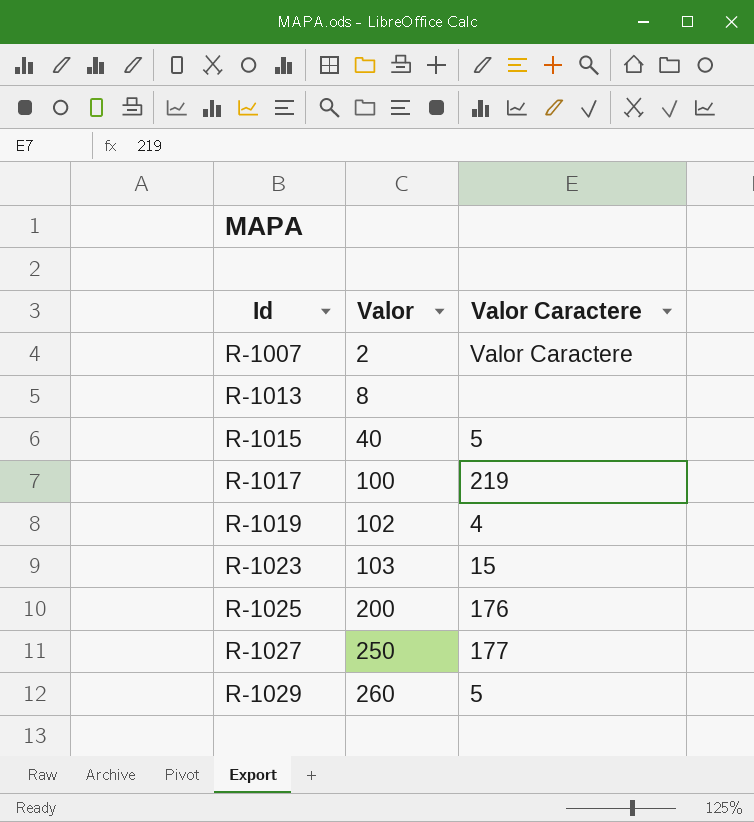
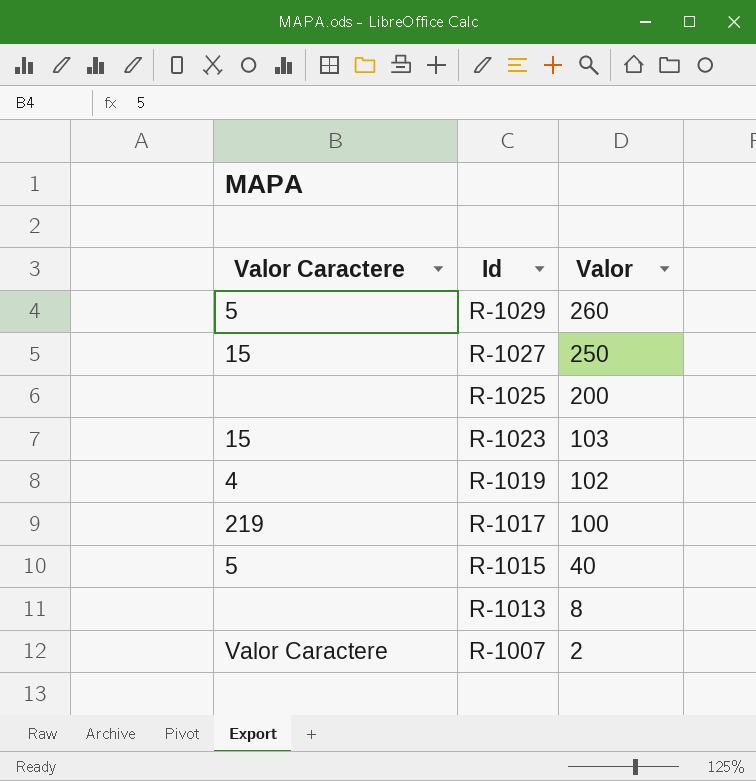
row order: Id ascending -> Id descending
column Valor Caractere | position: 3 -> 1
R-1027 | Valor Caractere: 177 -> 15
R-1025 | Valor Caractere: 176 -> none

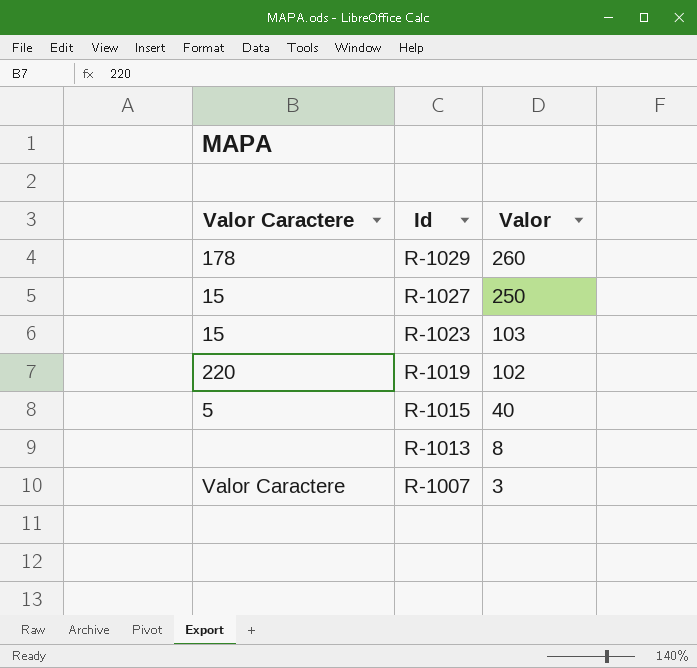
row R-1025: none | 200 -> none
row R-1017: 219 | 100 -> none
R-1029 | Valor Caractere: 5 -> 178
R-1019 | Valor Caractere: 4 -> 220
R-1007 | Valor: 2 -> 3

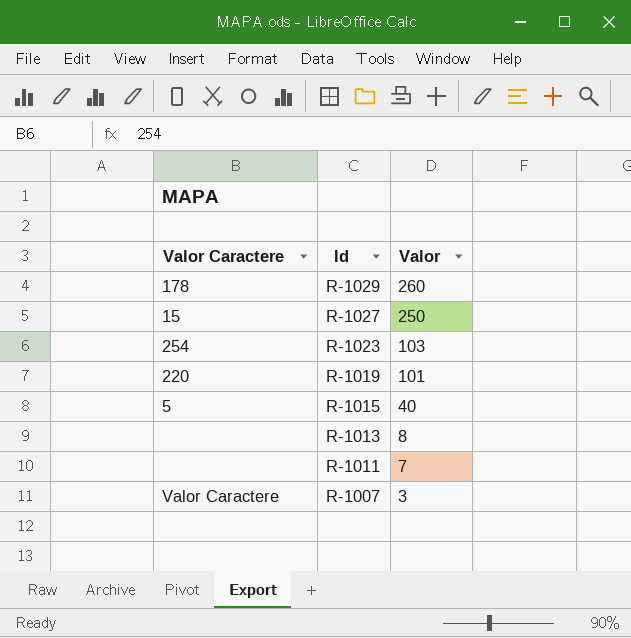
R-1023 | Valor Caractere: 15 -> 254
R-1019 | Valor: 102 -> 101
row R-1011: none -> none | 7

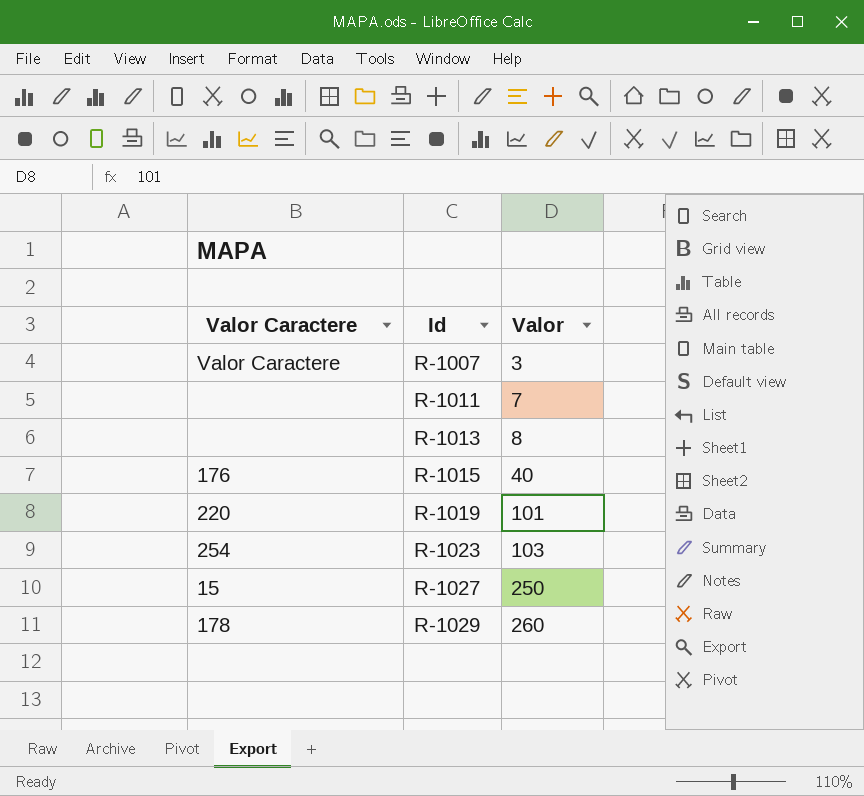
row order: Id descending -> Id ascending
R-1015 | Valor Caractere: 5 -> 176

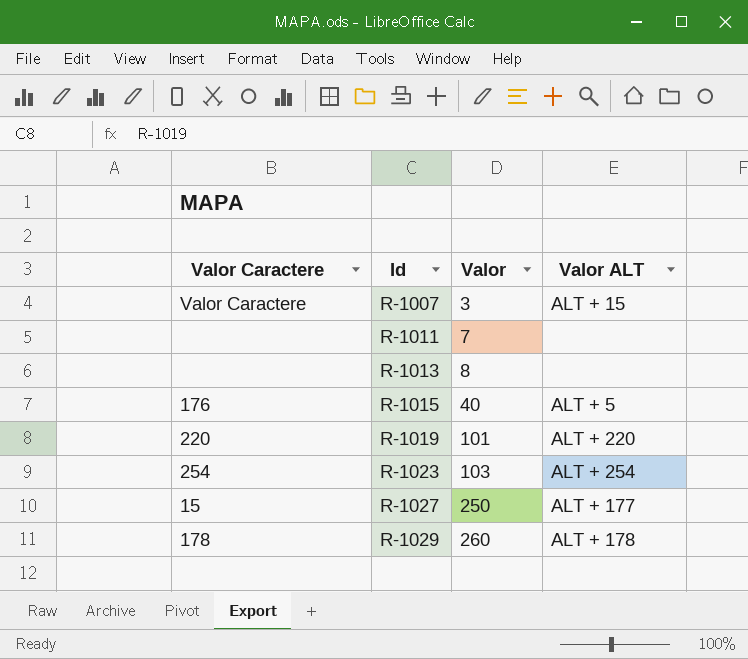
column Valor ALT | position: none -> 4

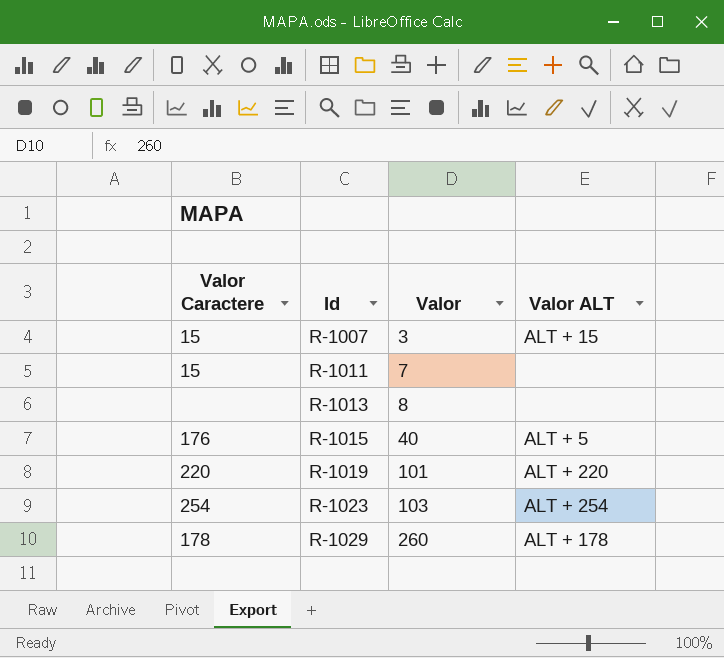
row R-1027: 15 | 250 | ALT + 177 -> none
R-1007 | Valor Caractere: Valor Caractere -> 15
R-1011 | Valor Caractere: none -> 15

